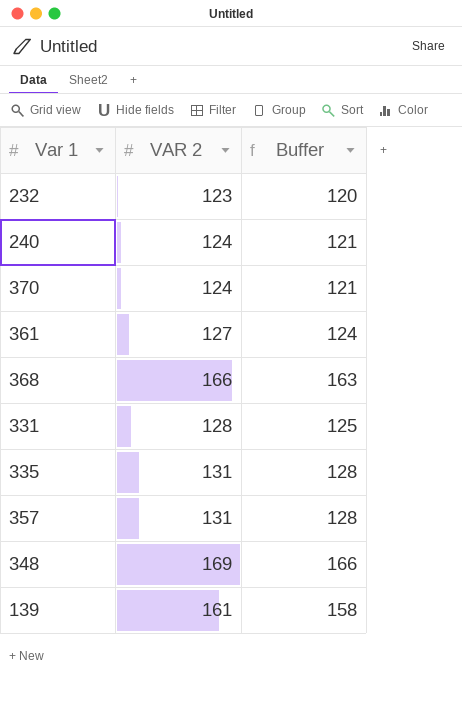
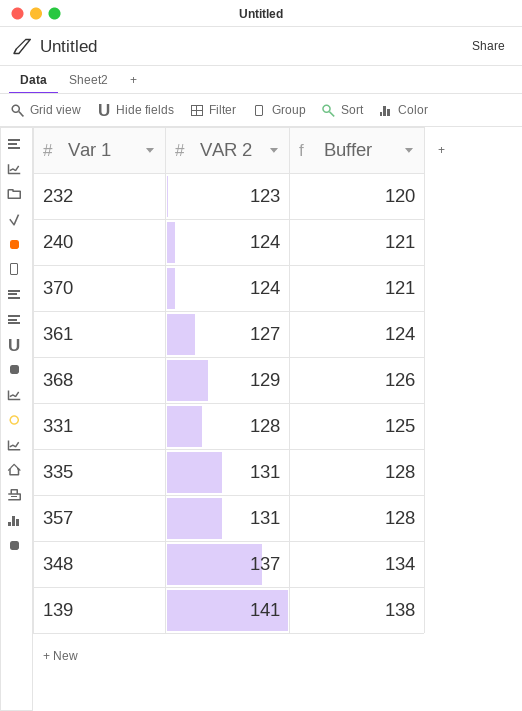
368 | VAR 2: 166 -> 129
368 | Buffer: 163 -> 126
348 | VAR 2: 169 -> 137
348 | Buffer: 166 -> 134
139 | VAR 2: 161 -> 141
139 | Buffer: 158 -> 138

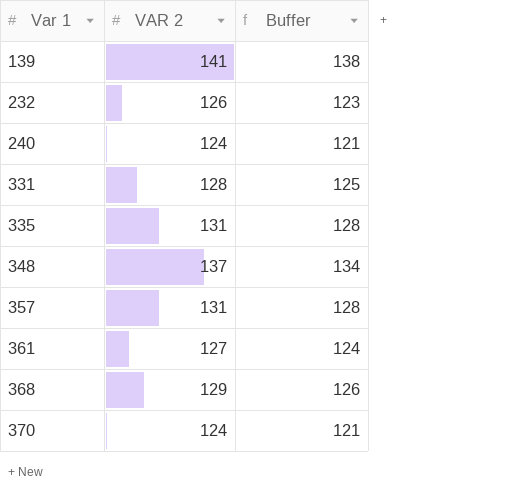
row order: none -> Var 1 ascending
232 | VAR 2: 123 -> 126
232 | Buffer: 120 -> 123

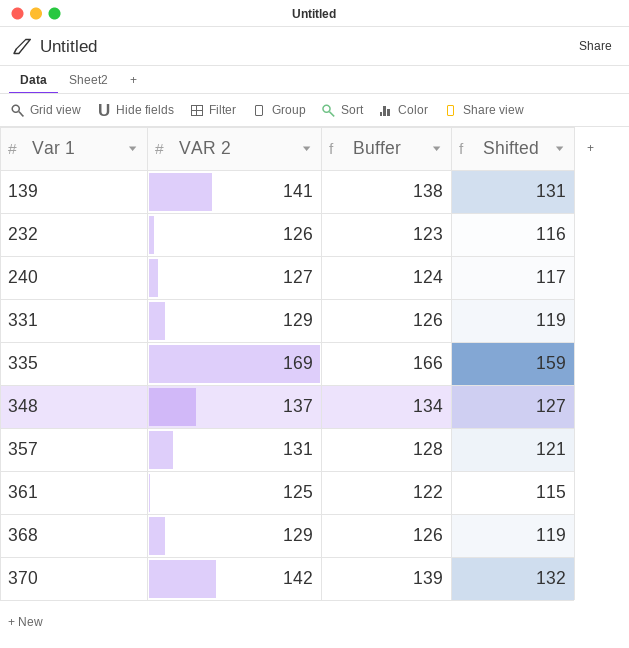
column Shifted | formula: none -> [VAR 2] - 10
240 | VAR 2: 124 -> 127
240 | Buffer: 121 -> 124
331 | VAR 2: 128 -> 129
331 | Buffer: 125 -> 126
335 | VAR 2: 131 -> 169
335 | Buffer: 128 -> 166
361 | VAR 2: 127 -> 125
361 | Buffer: 124 -> 122
370 | VAR 2: 124 -> 142
370 | Buffer: 121 -> 139

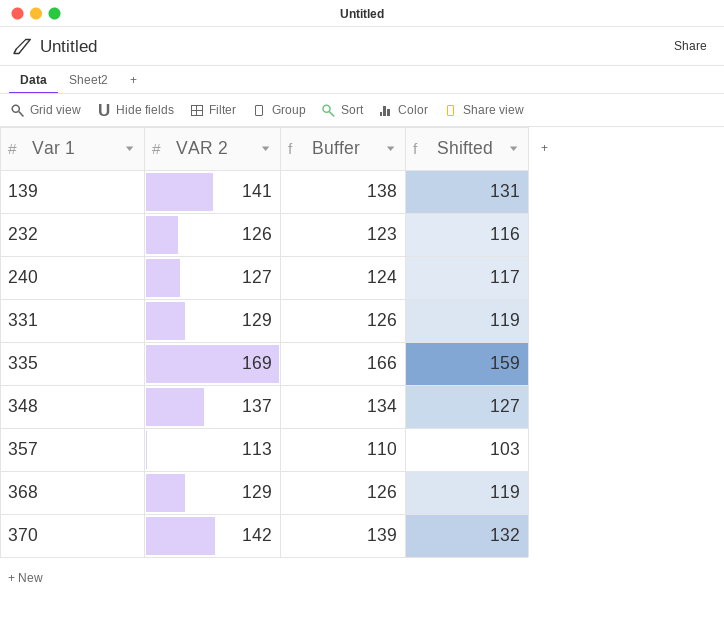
row 361: 125 | 122 | 115 -> none
357 | VAR 2: 131 -> 113
357 | Buffer: 128 -> 110
357 | Shifted: 121 -> 103

